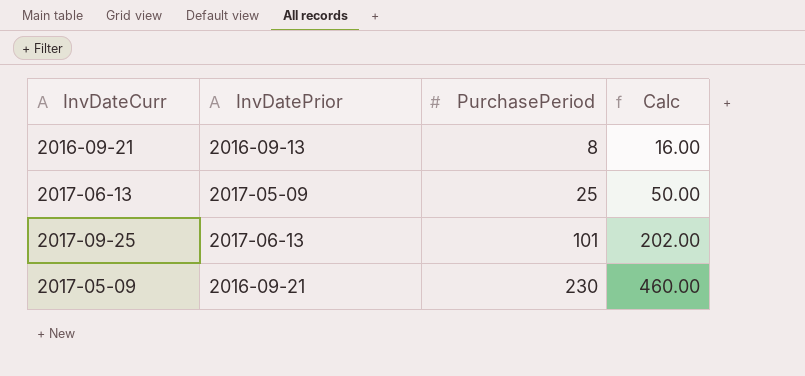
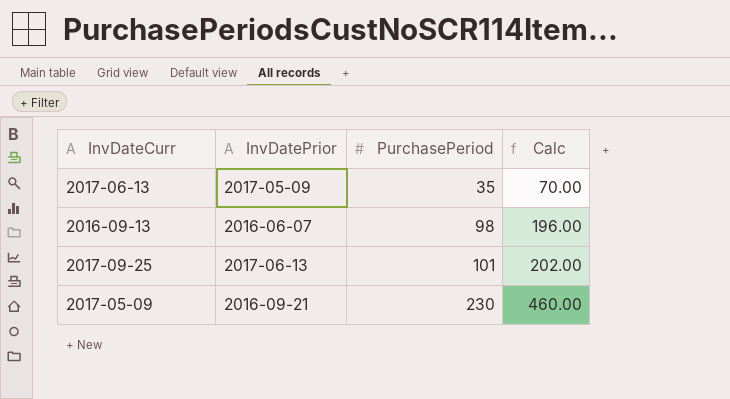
row 2016-09-21: 2016-09-13 | 8 | 16.00 -> none
2017-06-13 | PurchasePeriod: 25 -> 35
2017-06-13 | Calc: 50.00 -> 70.00
row 2016-09-13: none -> 2016-06-07 | 98 | 196.00

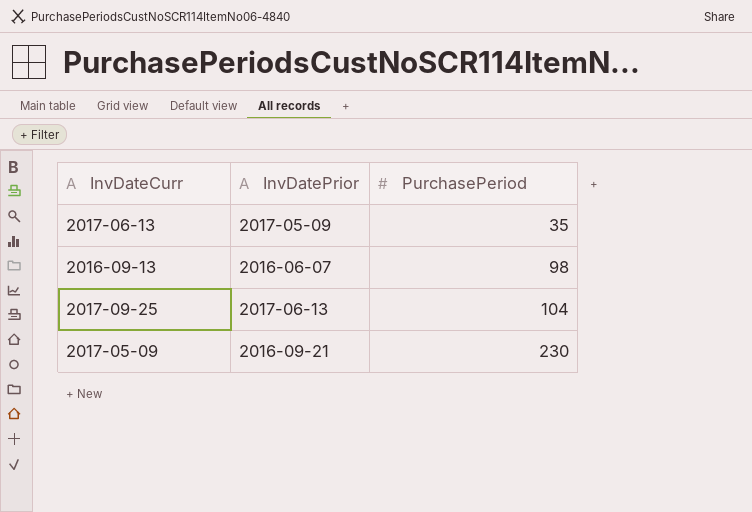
column Calc | formula: [PurchasePeriod] * 2 -> none
2017-09-25 | PurchasePeriod: 101 -> 104

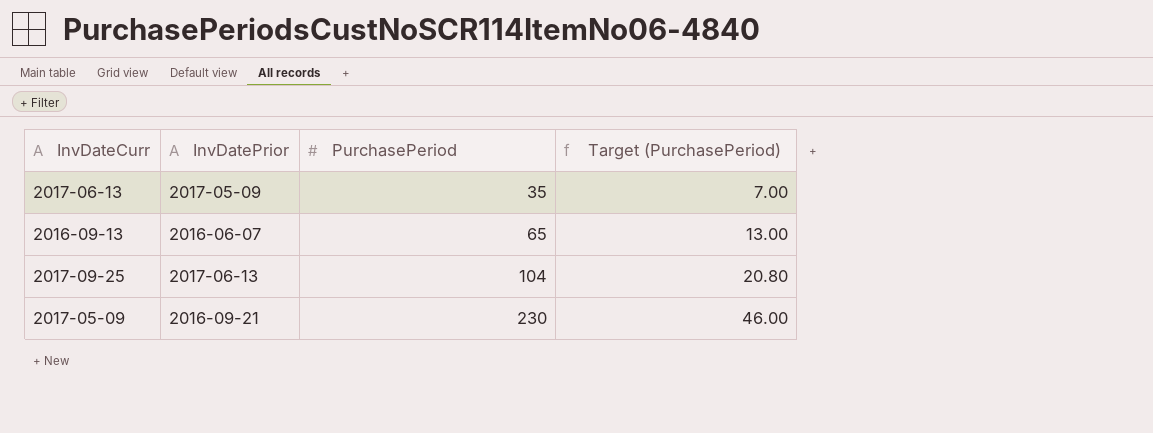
column Target (PurchasePeriod) | formula: none -> [PurchasePeriod] * 0.2
2016-09-13 | PurchasePeriod: 98 -> 65

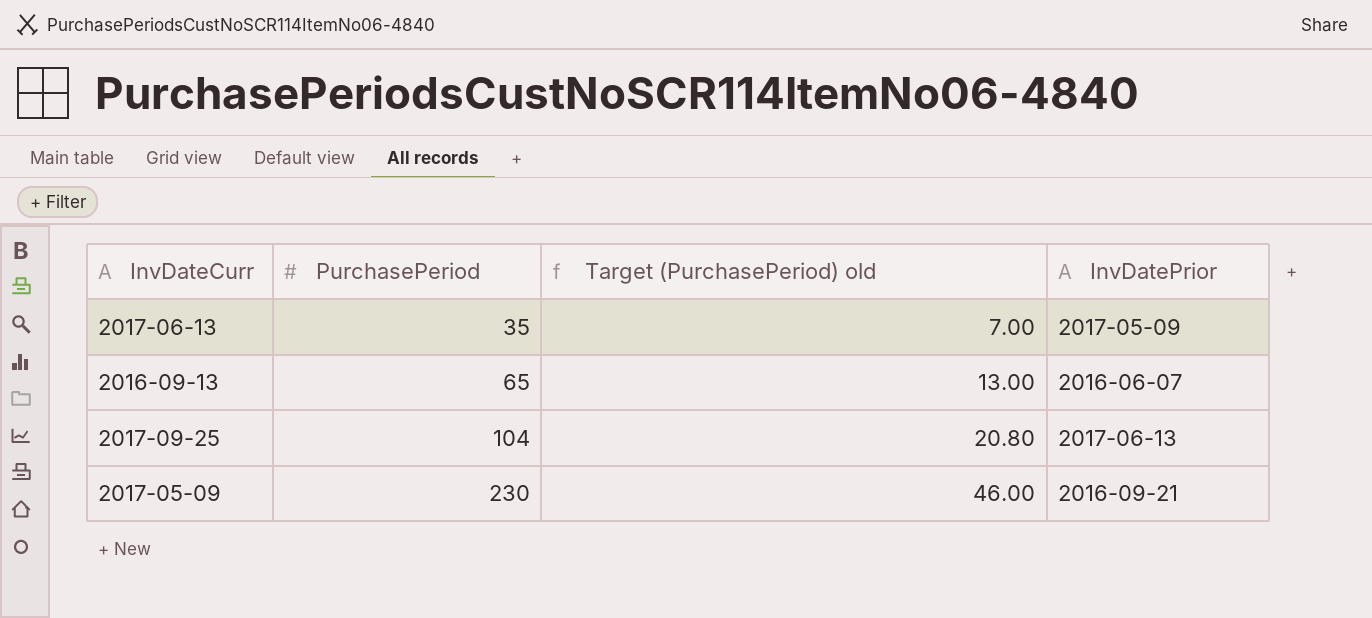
column name: Target (PurchasePeriod) -> Target (PurchasePeriod) old
column InvDatePrior | position: 2 -> 4

